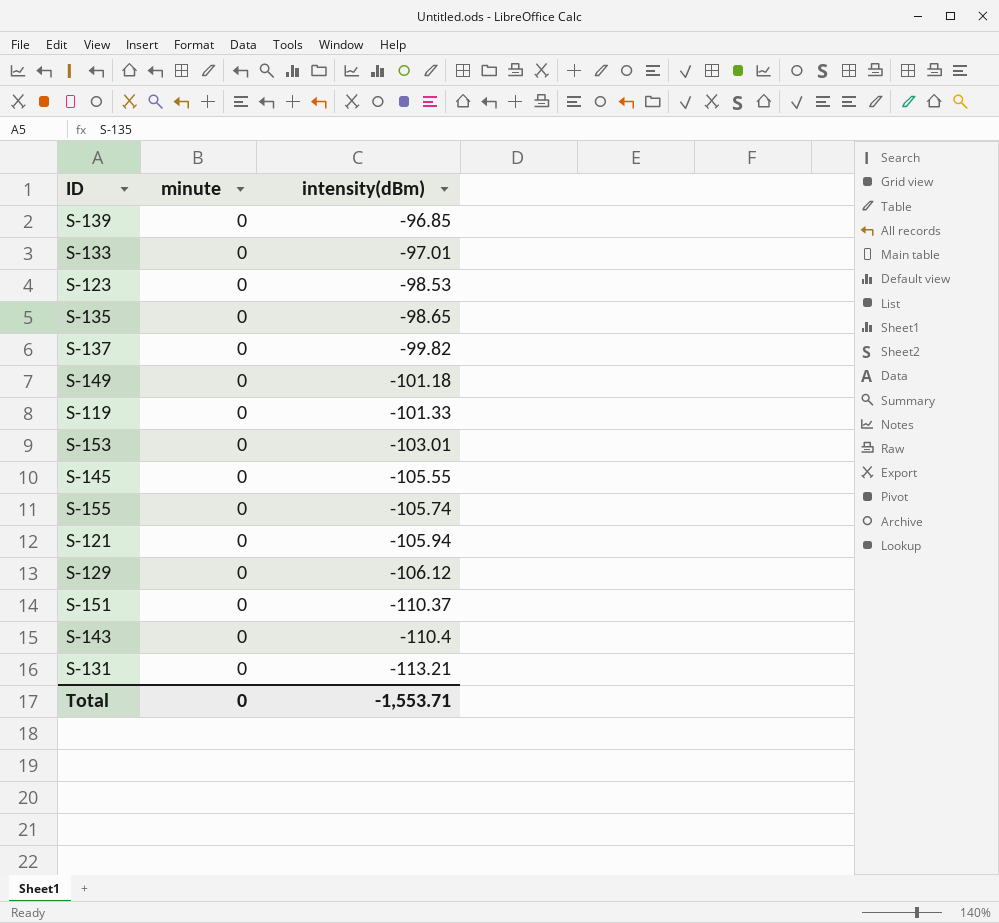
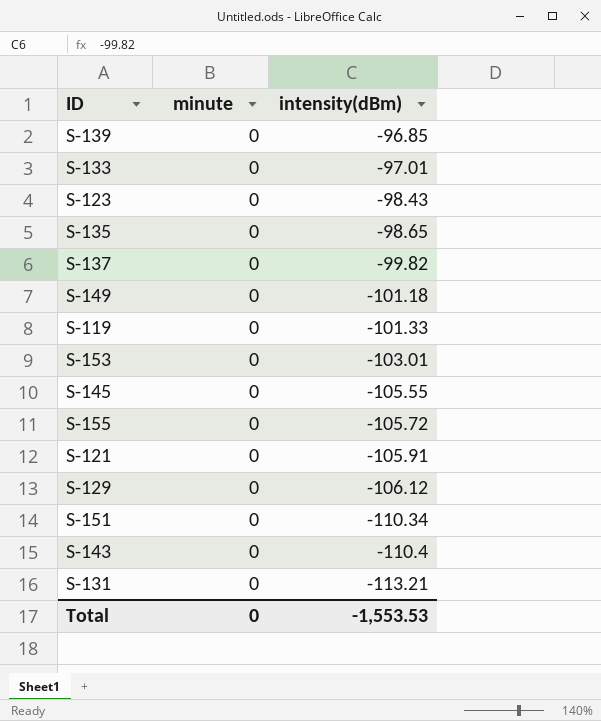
S-123 | intensity(dBm): -98.53 -> -98.43
S-155 | intensity(dBm): -105.74 -> -105.72
S-121 | intensity(dBm): -105.94 -> -105.91
S-151 | intensity(dBm): -110.37 -> -110.34
Total | intensity(dBm): -1,553.71 -> -1,553.53

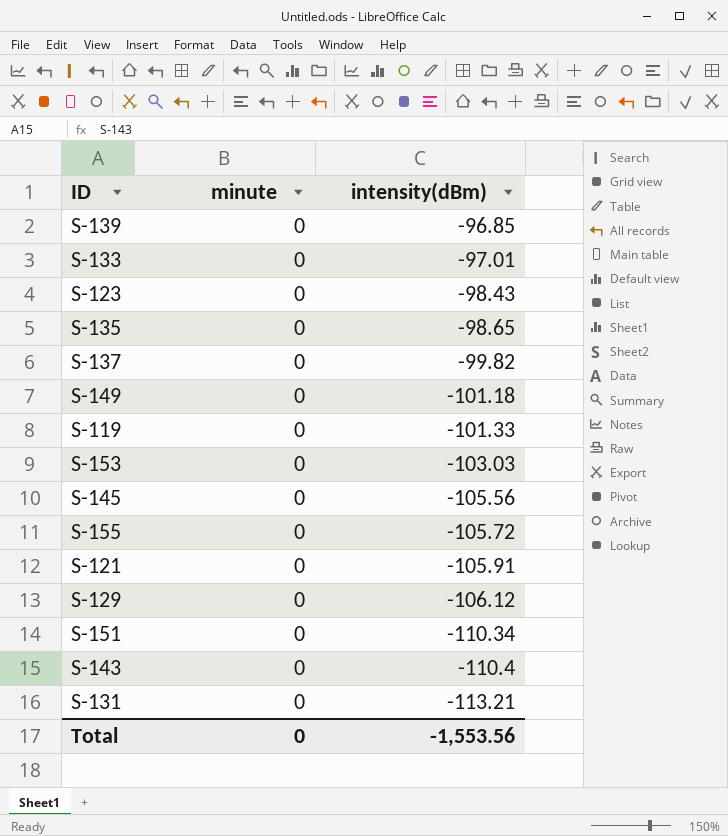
S-153 | intensity(dBm): -103.01 -> -103.03
S-145 | intensity(dBm): -105.55 -> -105.56
Total | intensity(dBm): -1,553.53 -> -1,553.56

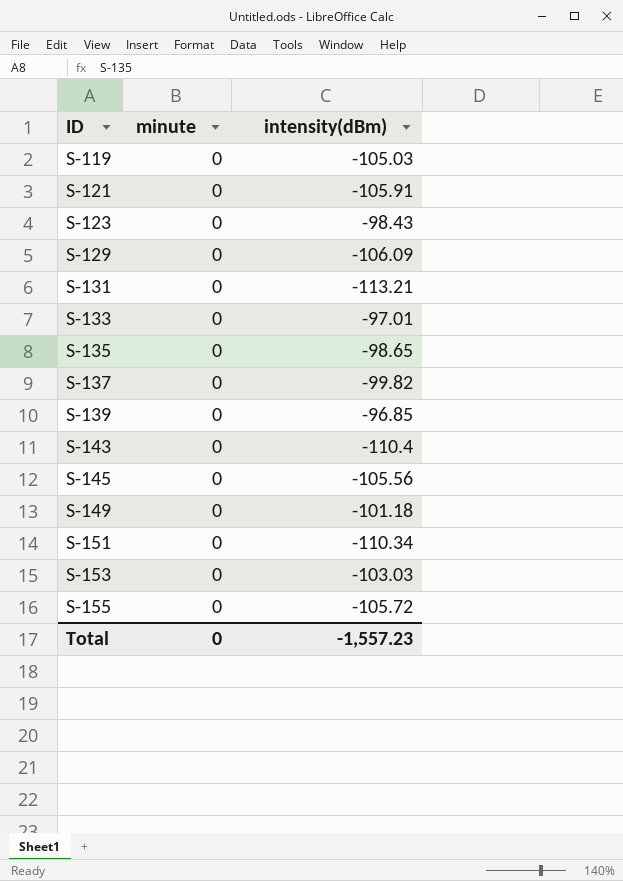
row order: intensity(dBm) descending -> ID ascending
S-119 | intensity(dBm): -101.33 -> -105.03
S-129 | intensity(dBm): -106.12 -> -106.09
Total | intensity(dBm): -1,553.56 -> -1,557.23

